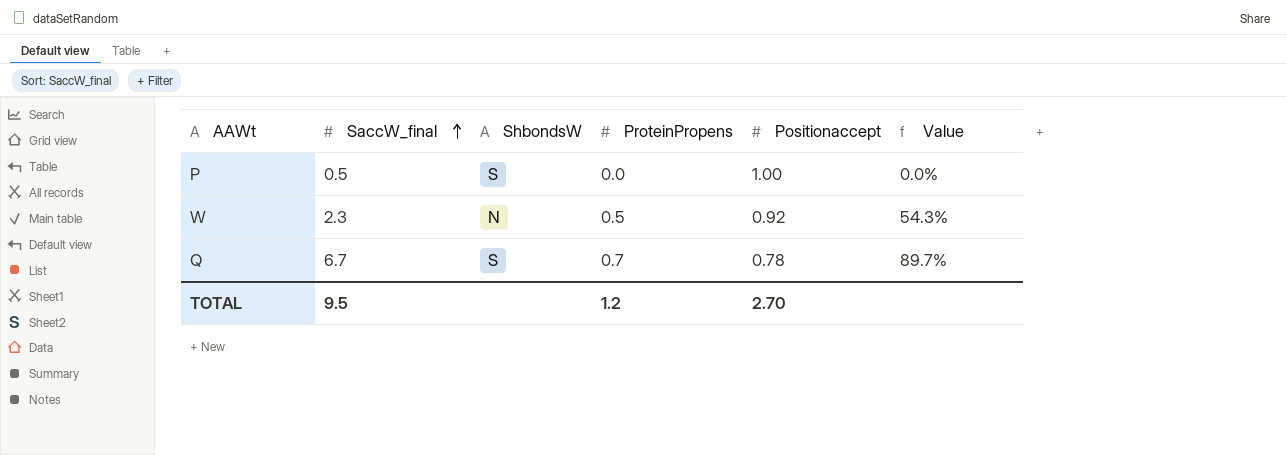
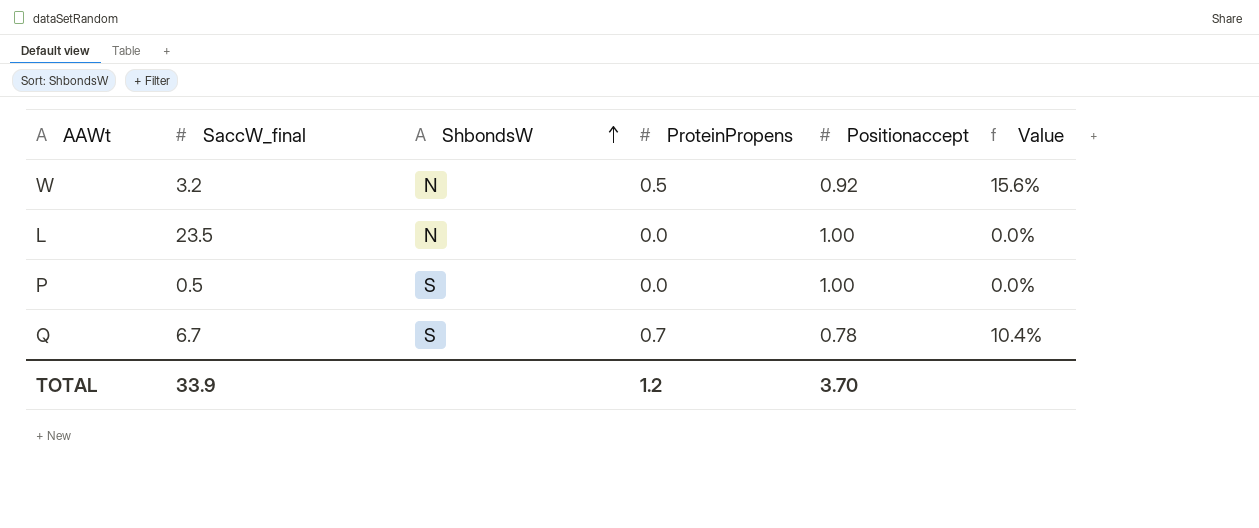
row order: SaccW_final ascending -> ShbondsW ascending
column Value | formula: [ProteinPropens] / [Positionaccept] -> [ProteinPropens] / [SaccW_final]
W | SaccW_final: 2.3 -> 3.2
row L: none -> 23.5 | N | 0.0 | 1.00 | 0.0%
TOTAL | SaccW_final: 9.5 -> 33.9
TOTAL | Positionaccept: 2.70 -> 3.70

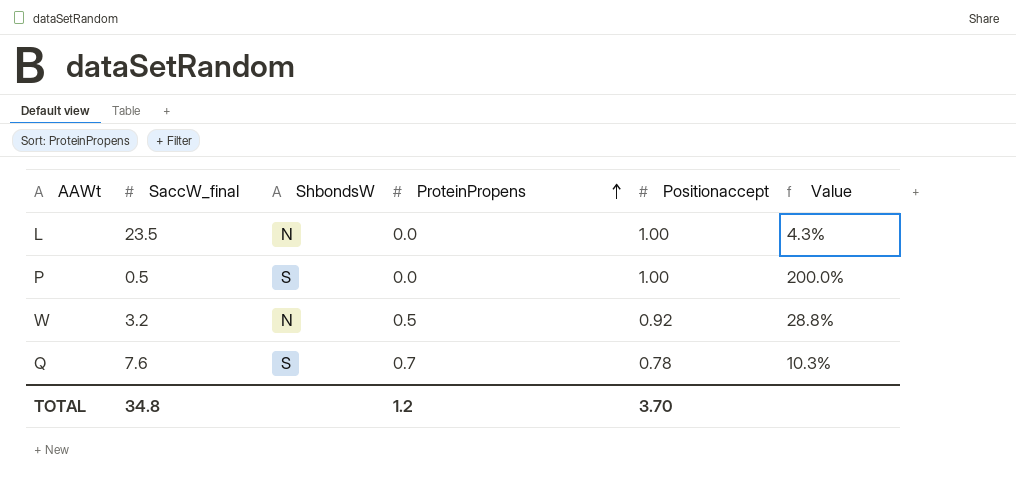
row order: ShbondsW ascending -> ProteinPropens ascending
column Value | formula: [ProteinPropens] / [SaccW_final] -> [Positionaccept] / [SaccW_final]
Q | SaccW_final: 6.7 -> 7.6
TOTAL | SaccW_final: 33.9 -> 34.8

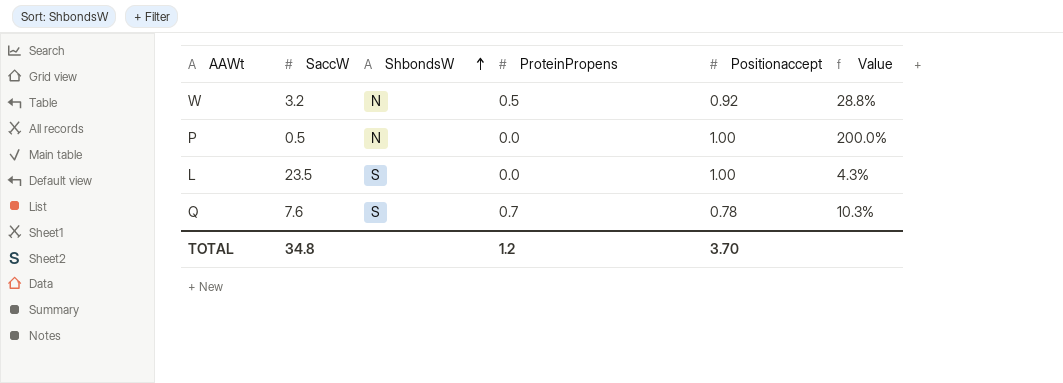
row order: ProteinPropens ascending -> ShbondsW ascending
column name: SaccW_final -> SaccW
P | ShbondsW: S -> N
L | ShbondsW: N -> S

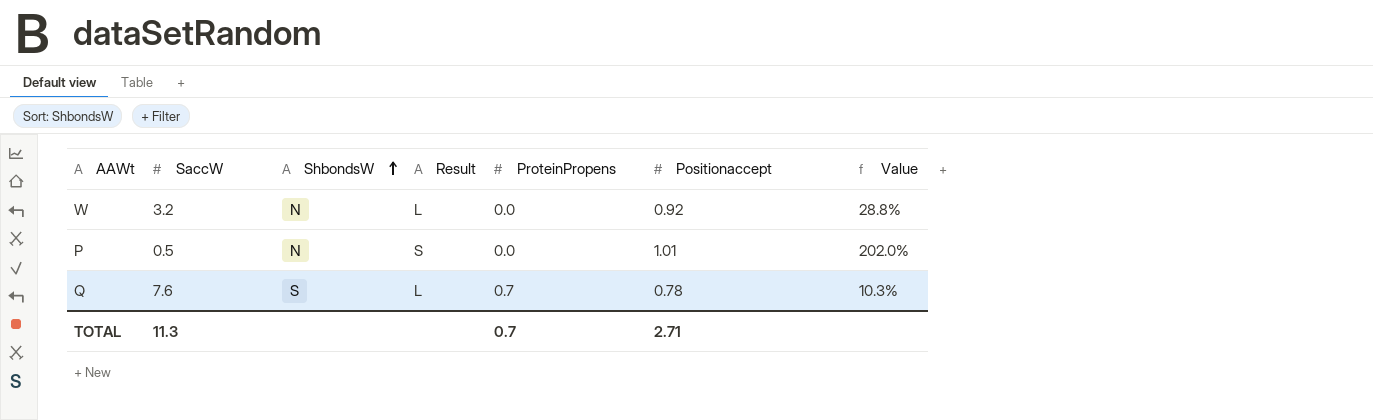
column Result | position: none -> 4
row L: 23.5 | S | 0.0 | 1.00 | 4.3% -> none
W | ProteinPropens: 0.5 -> 0.0
P | Positionaccept: 1.00 -> 1.01
P | Value: 200.0% -> 202.0%
TOTAL | SaccW: 34.8 -> 11.3
TOTAL | ProteinPropens: 1.2 -> 0.7
TOTAL | Positionaccept: 3.70 -> 2.71

